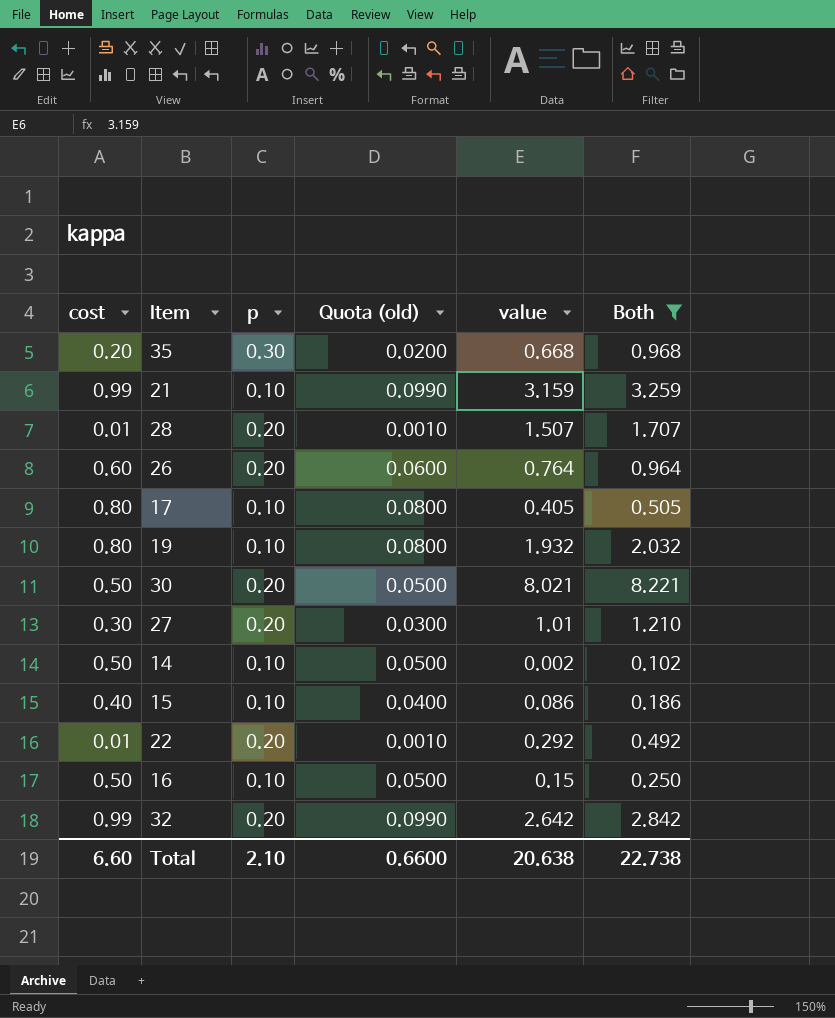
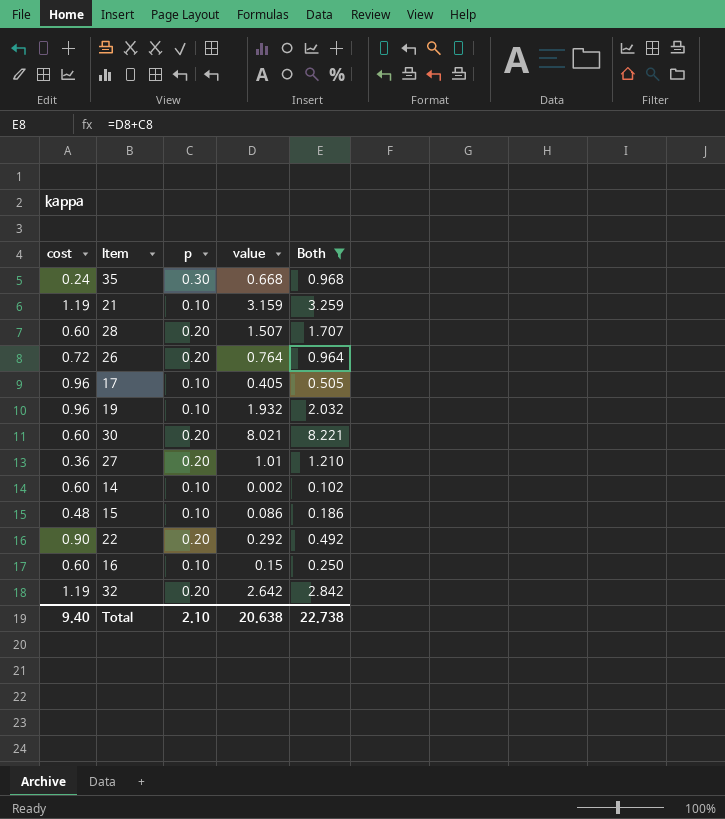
column Quota (old) | formula: [cost] * 0.1 -> none
35 | cost: 0.20 -> 0.24
21 | cost: 0.99 -> 1.19
28 | cost: 0.01 -> 0.60
26 | cost: 0.60 -> 0.72
17 | cost: 0.80 -> 0.96
19 | cost: 0.80 -> 0.96
30 | cost: 0.50 -> 0.60
27 | cost: 0.30 -> 0.36
14 | cost: 0.50 -> 0.60
15 | cost: 0.40 -> 0.48
22 | cost: 0.01 -> 0.90
16 | cost: 0.50 -> 0.60
32 | cost: 0.99 -> 1.19
Total | cost: 6.60 -> 9.40

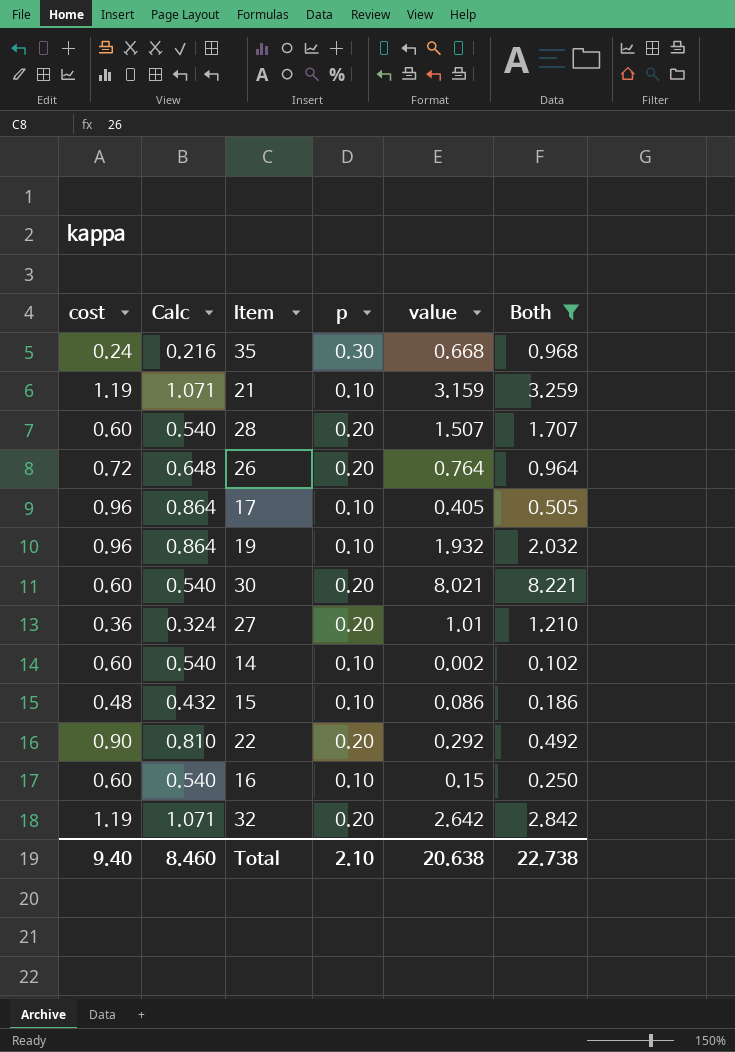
column Calc | formula: none -> [cost] * 0.9

